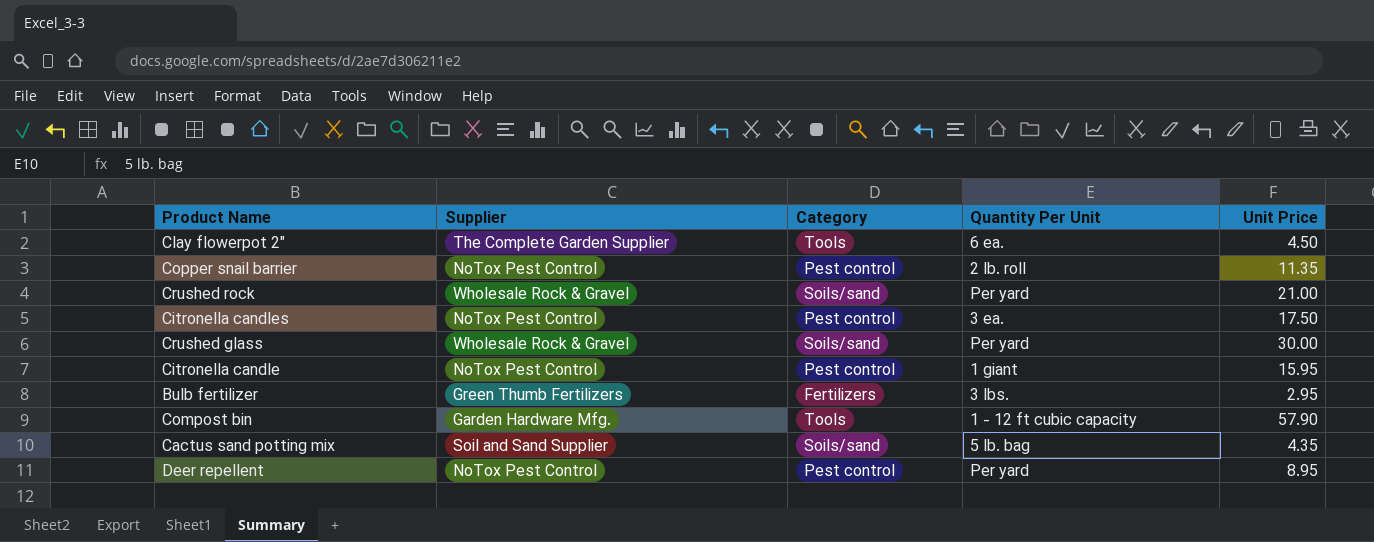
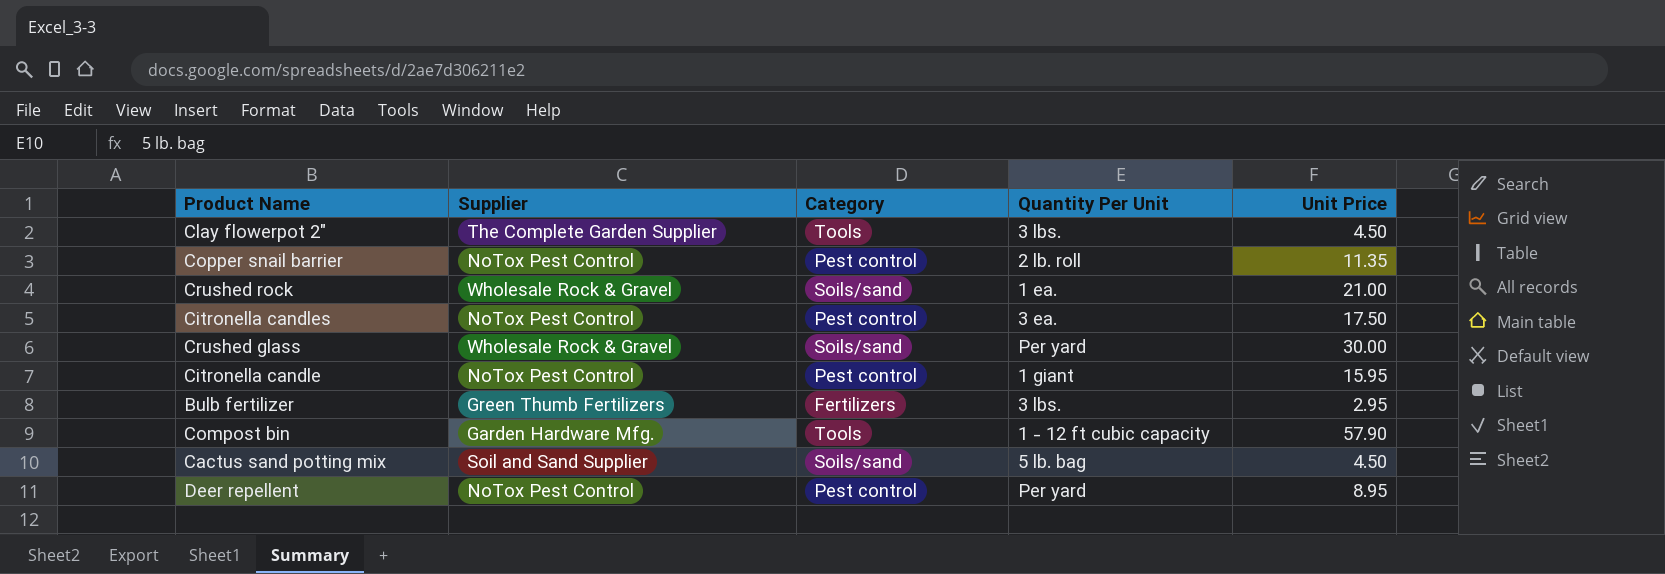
Clay flowerpot 2" | Quantity Per Unit: 6 ea. -> 3 lbs.
Crushed rock | Quantity Per Unit: Per yard -> 1 ea.
Cactus sand potting mix | Unit Price: 4.35 -> 4.50

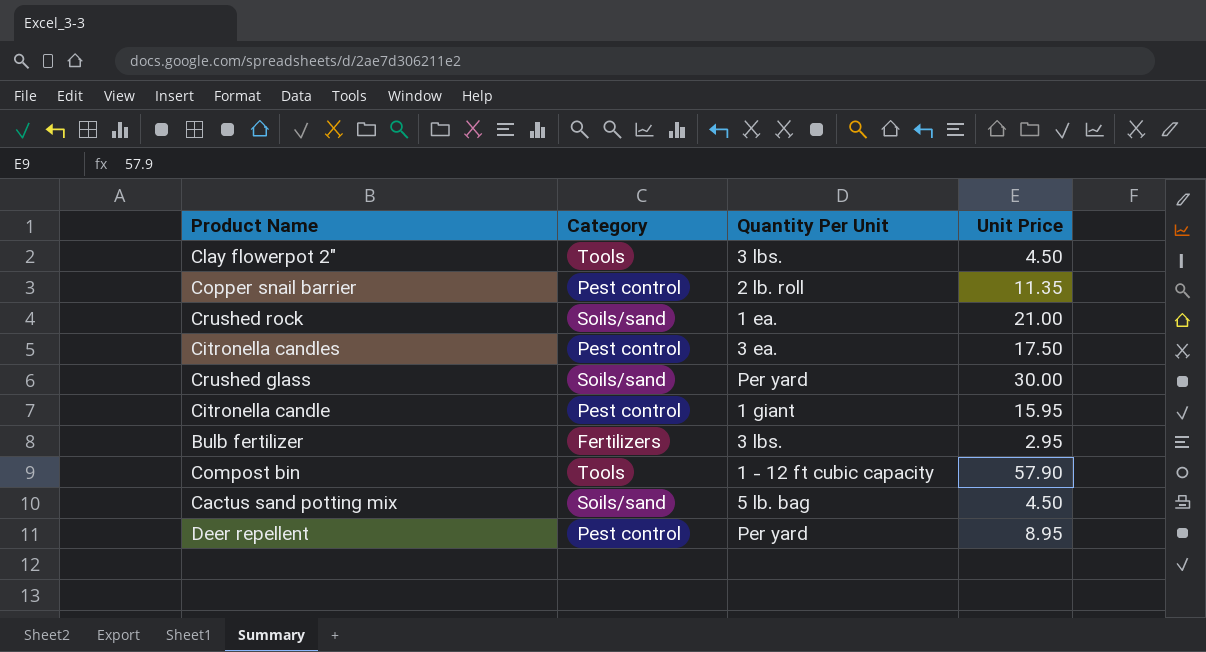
column Supplier | position: 2 -> none

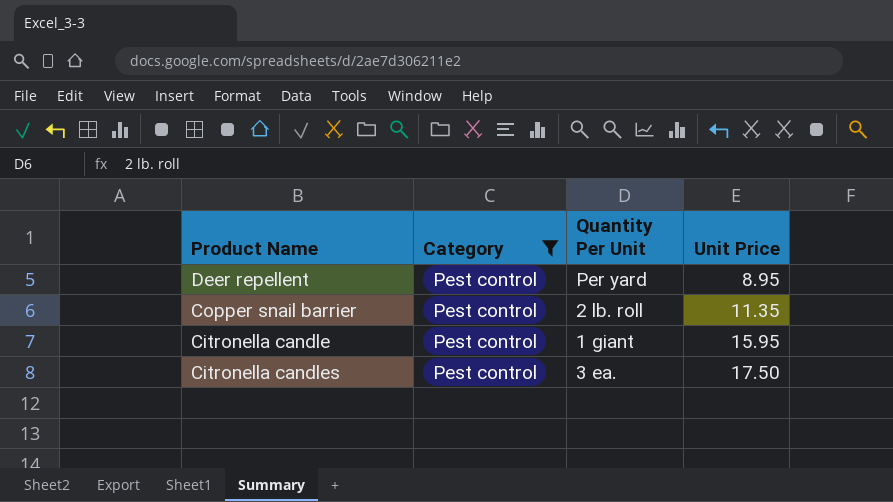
filter: none -> Category = Pest control
row order: none -> Unit Price ascending

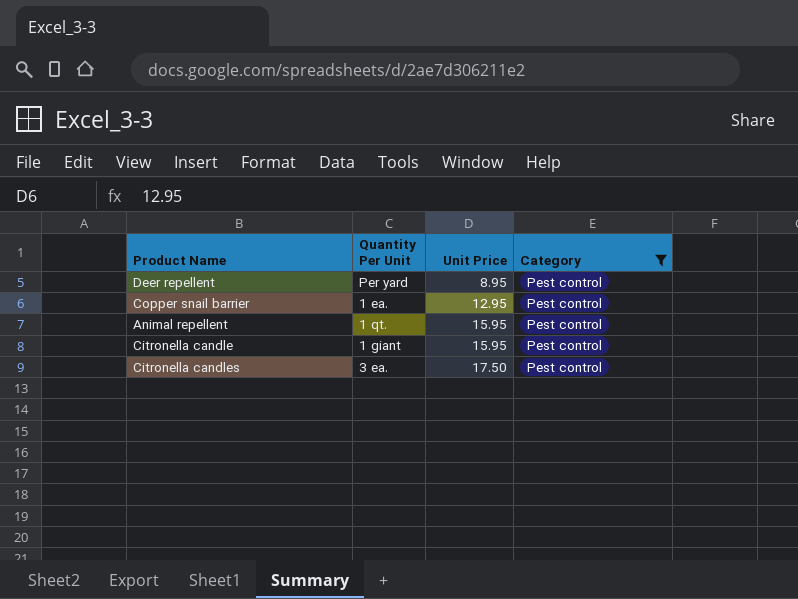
column Category | position: 2 -> 4
Copper snail barrier | Quantity Per Unit: 2 lb. roll -> 1 ea.
Copper snail barrier | Unit Price: 11.35 -> 12.95
row Animal repellent: none -> 1 qt. | 15.95 | Pest control

